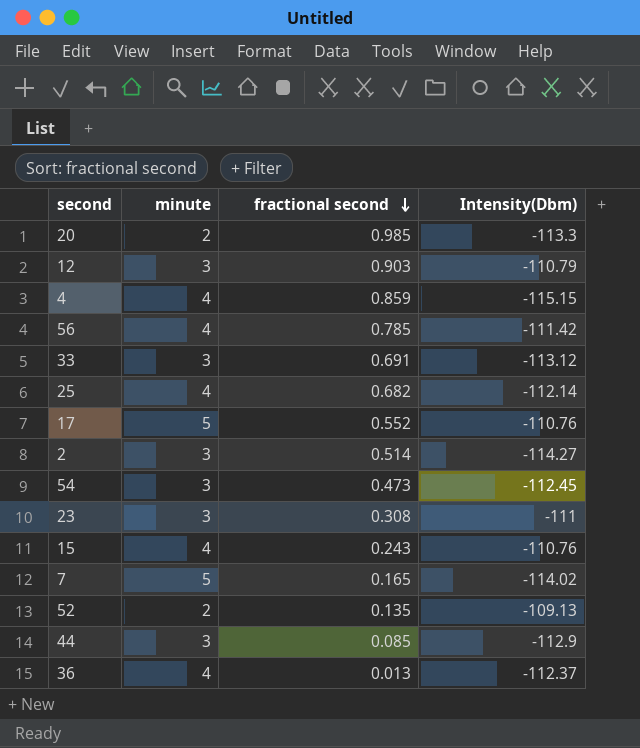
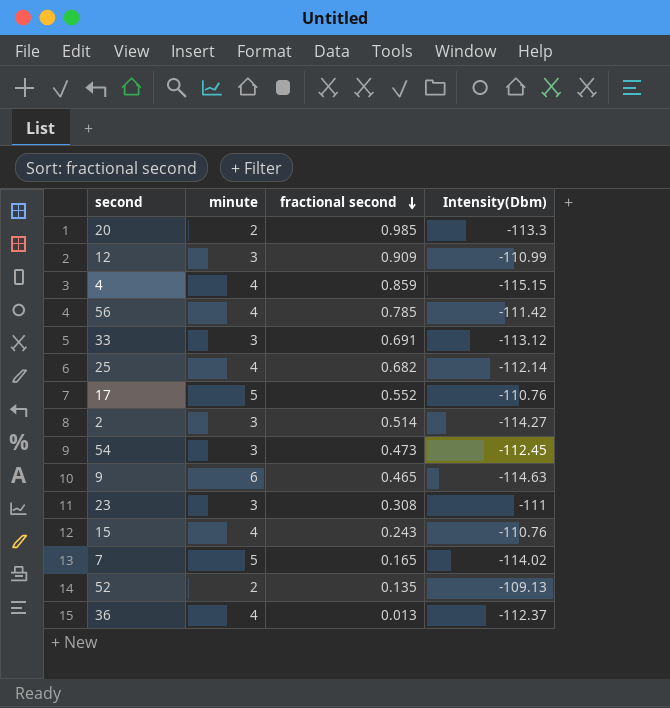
row 44: 3 | 0.085 | -112.9 -> none
12 | fractional second: 0.903 -> 0.909
12 | Intensity(Dbm): -110.79 -> -110.99
row 9: none -> 6 | 0.465 | -114.63

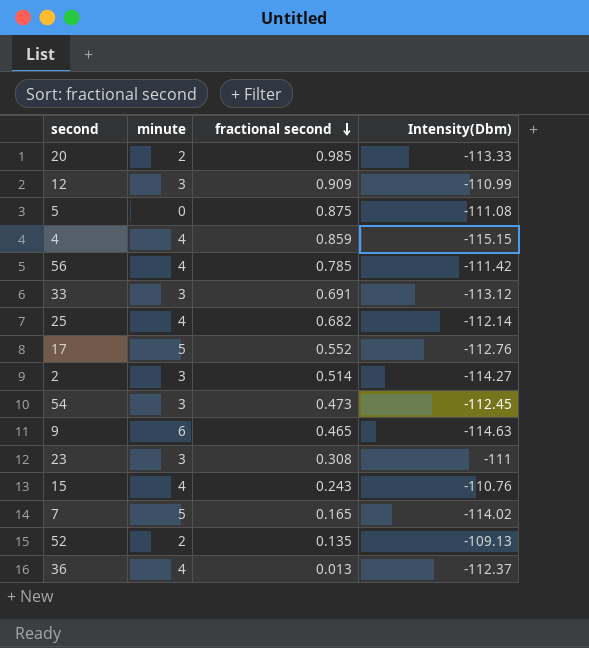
20 | Intensity(Dbm): -113.3 -> -113.33
row 5: none -> 0 | 0.875 | -111.08
17 | Intensity(Dbm): -110.76 -> -112.76

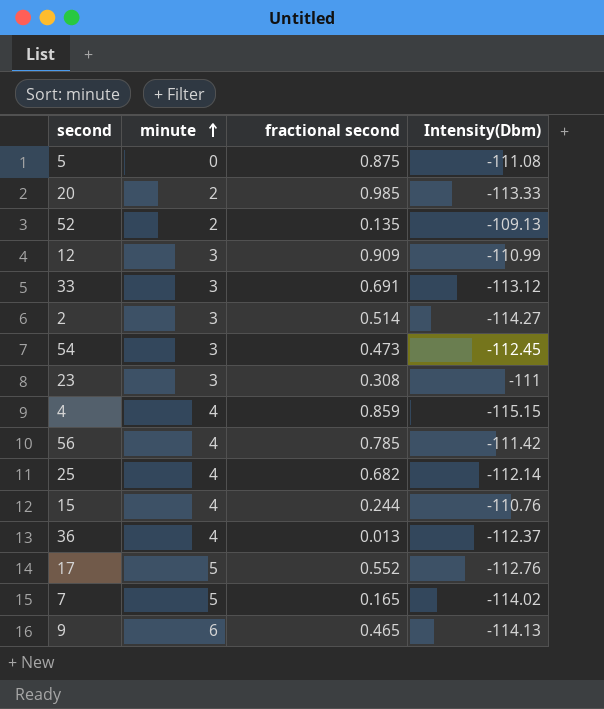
row order: fractional second descending -> minute ascending
15 | fractional second: 0.243 -> 0.244
9 | Intensity(Dbm): -114.63 -> -114.13

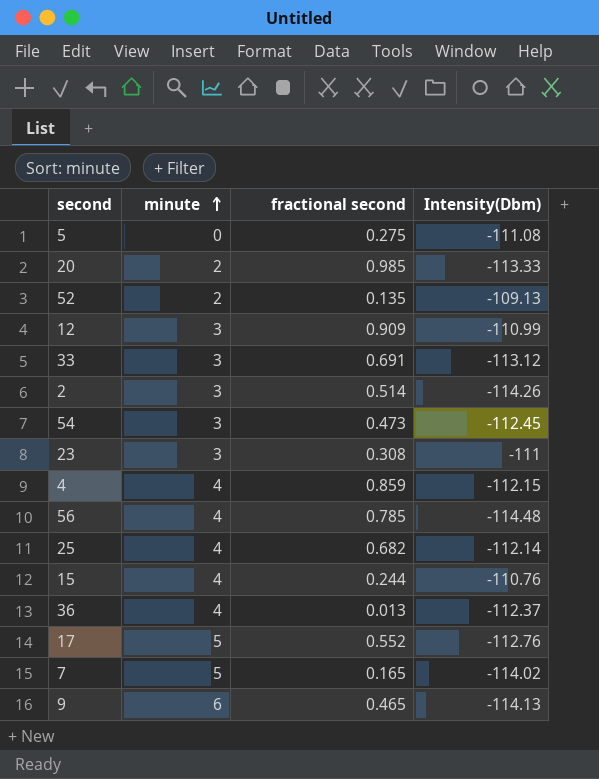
5 | fractional second: 0.875 -> 0.275
2 | Intensity(Dbm): -114.27 -> -114.26
4 | Intensity(Dbm): -115.15 -> -112.15
56 | Intensity(Dbm): -111.42 -> -114.48

